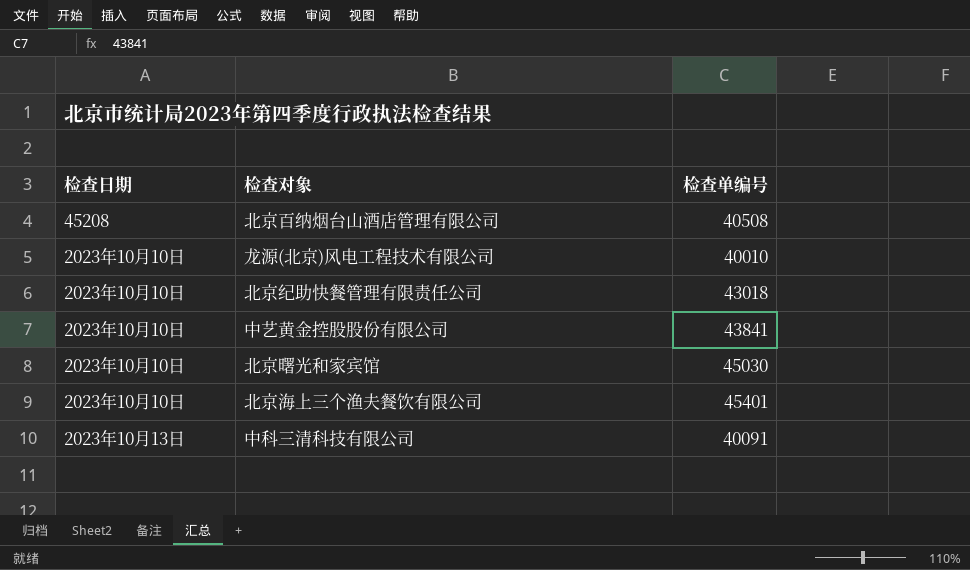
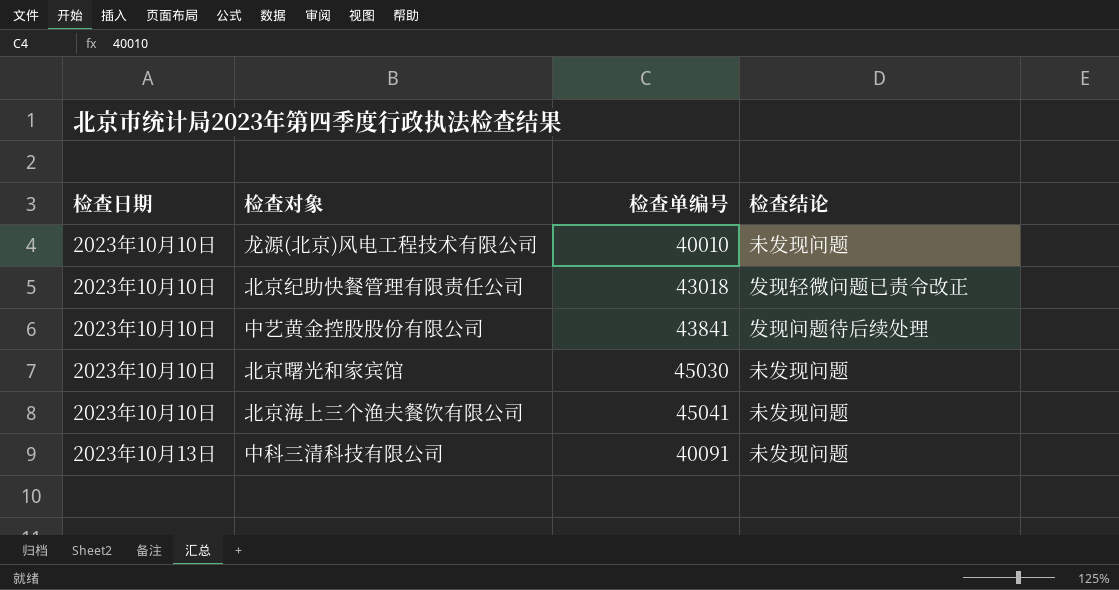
column 检查结论 | position: none -> 4
row 北京百纳烟台山酒店管理有限公司: 45208 | 40508 -> none
北京海上三个渔夫餐饮有限公司 | 检查单编号: 45401 -> 45041

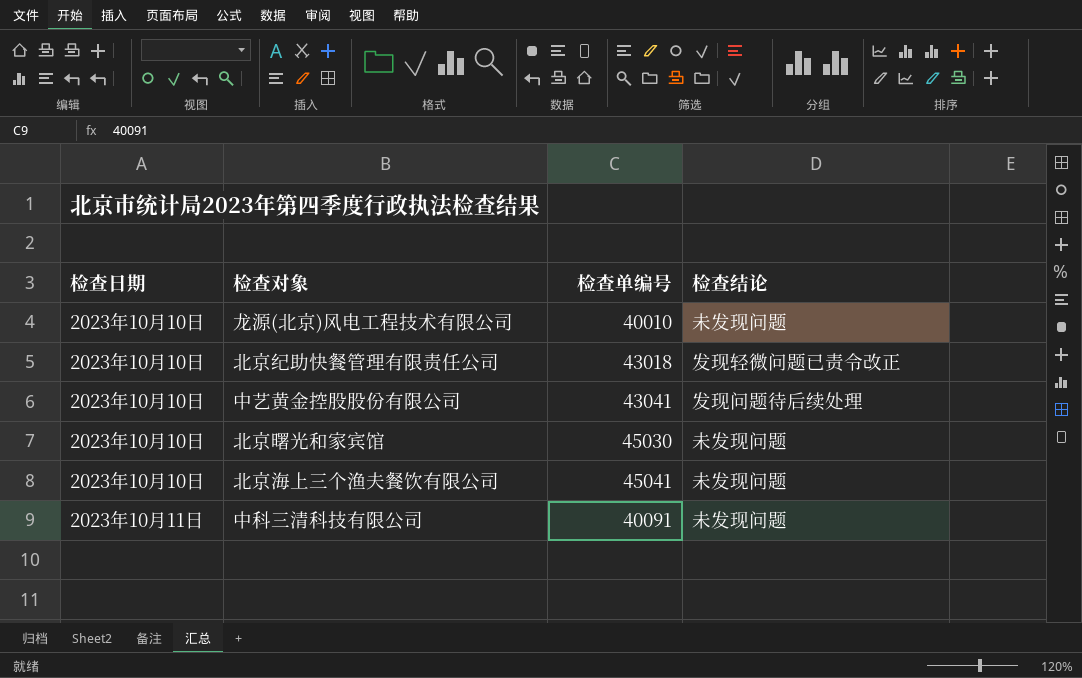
中艺黄金控股股份有限公司 | 检查单编号: 43841 -> 43041
中科三清科技有限公司 | 检查日期: 2023年10月13日 -> 2023年10月11日

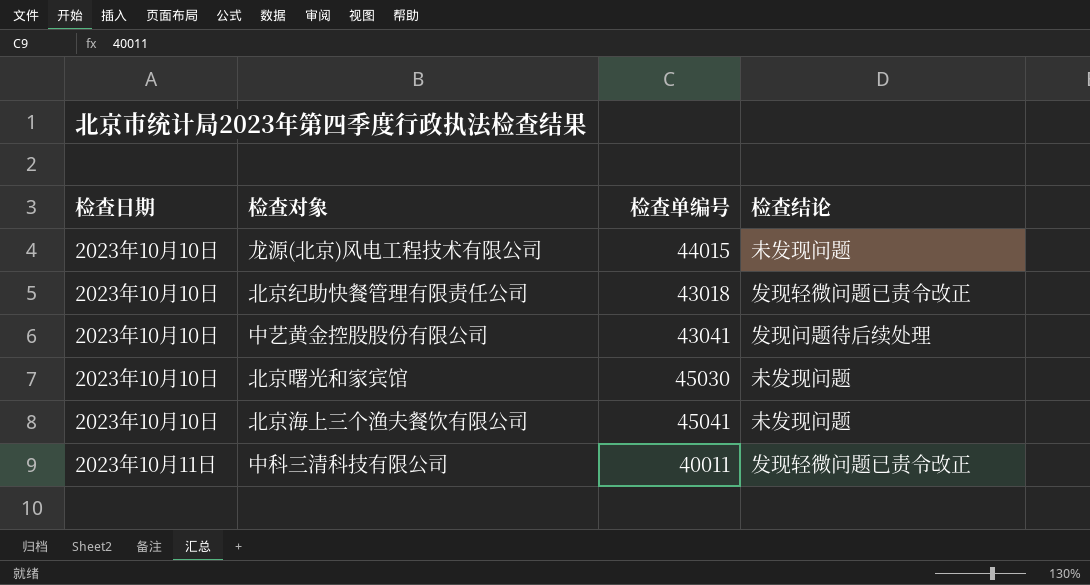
龙源(北京)风电工程技术有限公司 | 检查单编号: 40010 -> 44015
中科三清科技有限公司 | 检查单编号: 40091 -> 40011
中科三清科技有限公司 | 检查结论: 未发现问题 -> 发现轻微问题已责令改正

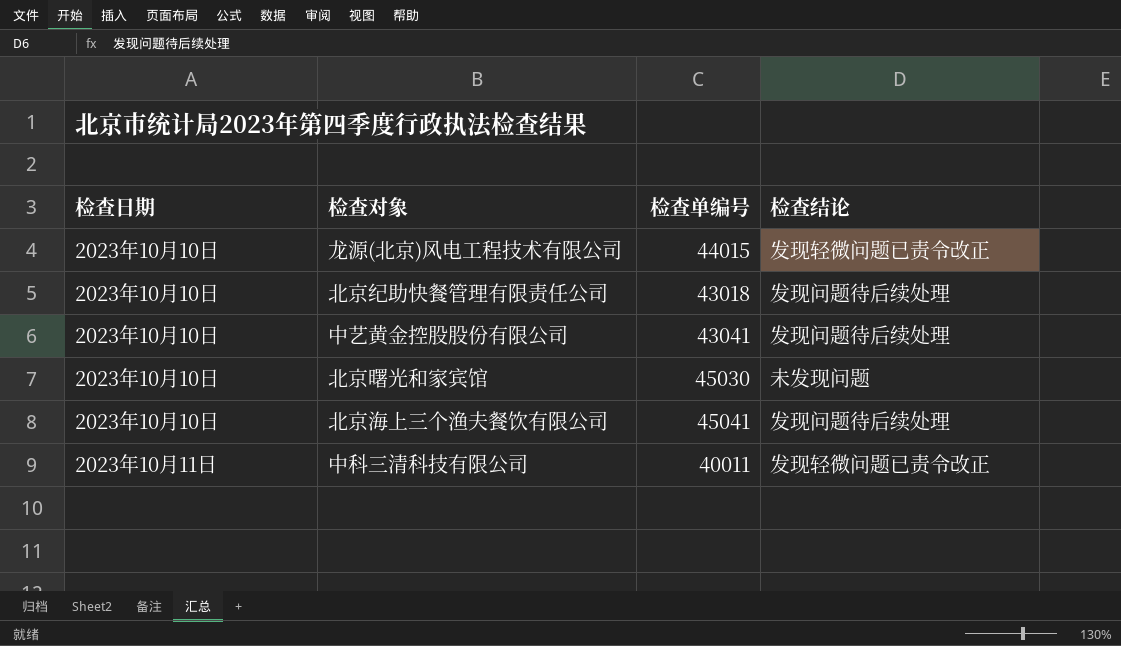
龙源(北京)风电工程技术有限公司 | 检查结论: 未发现问题 -> 发现轻微问题已责令改正
北京纪助快餐管理有限责任公司 | 检查结论: 发现轻微问题已责令改正 -> 发现问题待后续处理
北京海上三个渔夫餐饮有限公司 | 检查结论: 未发现问题 -> 发现问题待后续处理

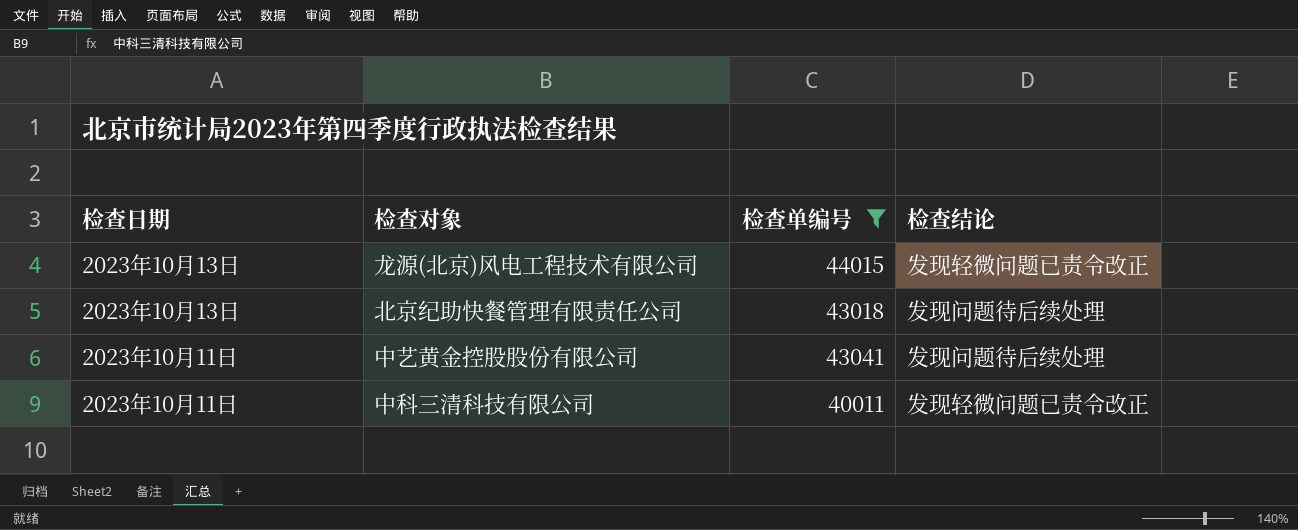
filter: none -> 检查单编号 <= 44015
龙源(北京)风电工程技术有限公司 | 检查日期: 2023年10月10日 -> 2023年10月13日
北京纪助快餐管理有限责任公司 | 检查日期: 2023年10月10日 -> 2023年10月13日
中艺黄金控股股份有限公司 | 检查日期: 2023年10月10日 -> 2023年10月11日

